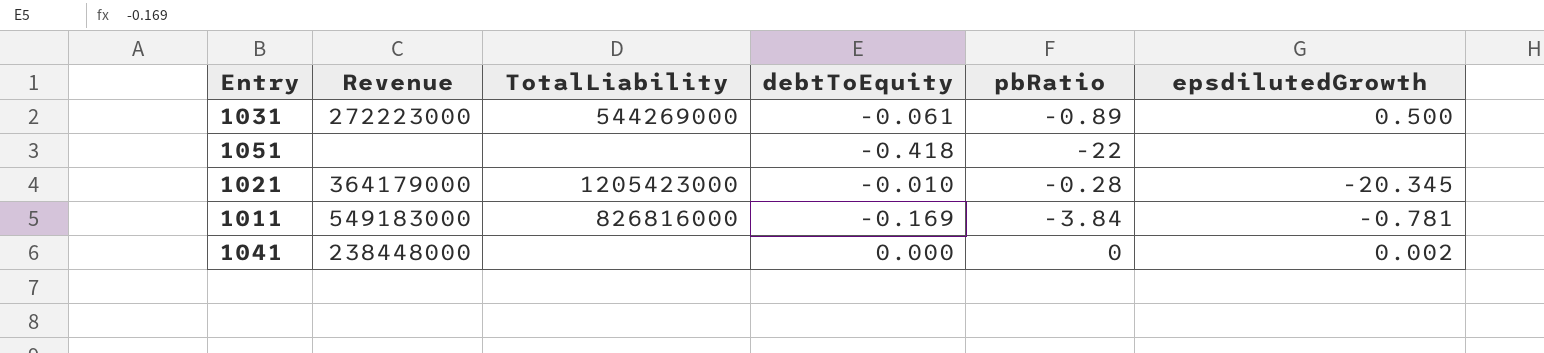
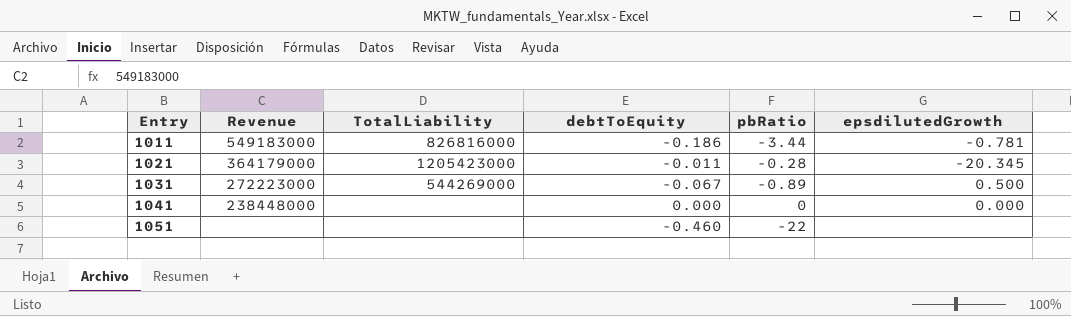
row order: none -> Entry ascending
1011 | debtToEquity: -0.169 -> -0.186
1011 | pbRatio: -3.84 -> -3.44
1021 | debtToEquity: -0.010 -> -0.011
1031 | debtToEquity: -0.061 -> -0.067
1041 | epsdilutedGrowth: 0.002 -> 0.000
1051 | debtToEquity: -0.418 -> -0.460

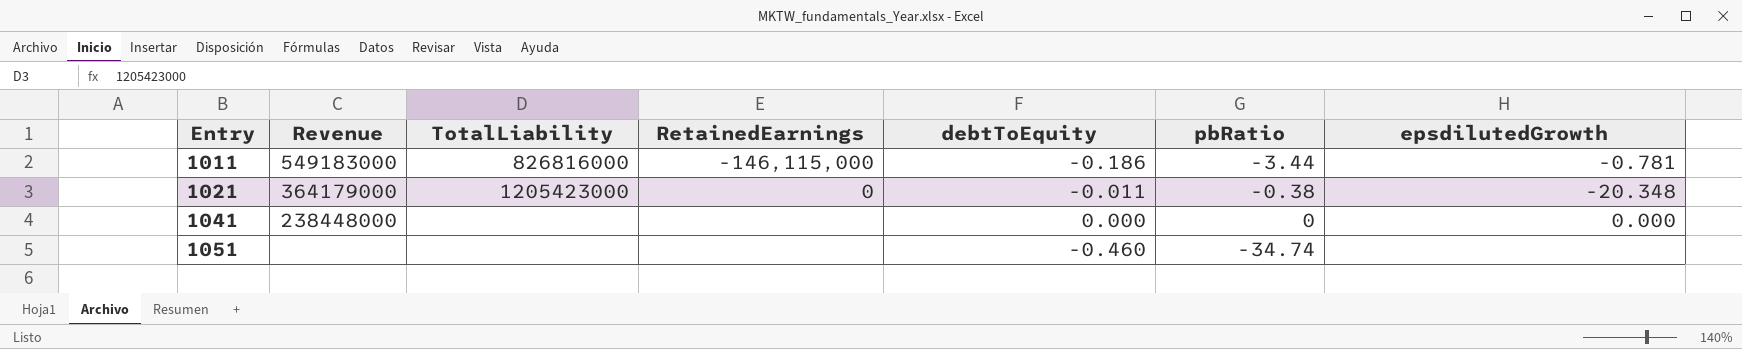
column RetainedEarnings | position: none -> 4
row 1031: 272223000 | 544269000 | -0.067 | -0.89 | 0.500 -> none
1021 | pbRatio: -0.28 -> -0.38
1021 | epsdilutedGrowth: -20.345 -> -20.348
1051 | pbRatio: -22 -> -34.74

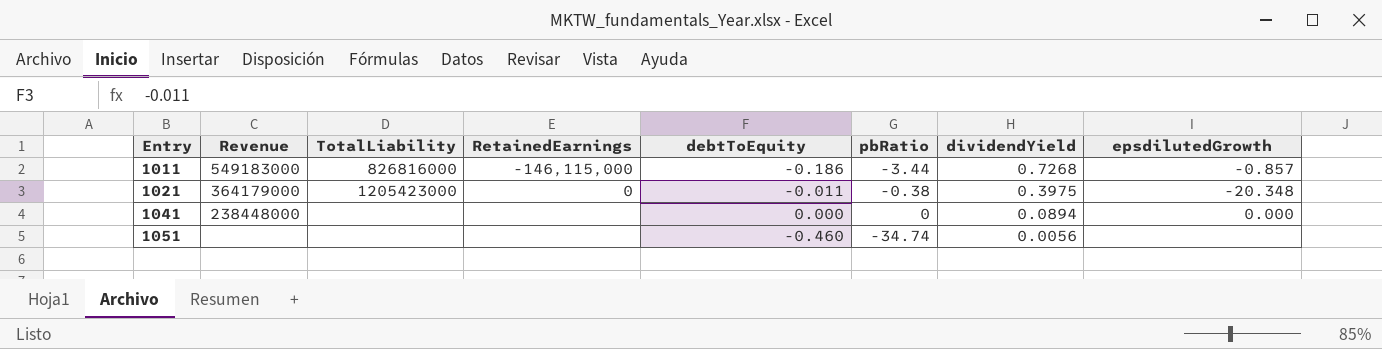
column dividendYield | position: none -> 7
1011 | epsdilutedGrowth: -0.781 -> -0.857

